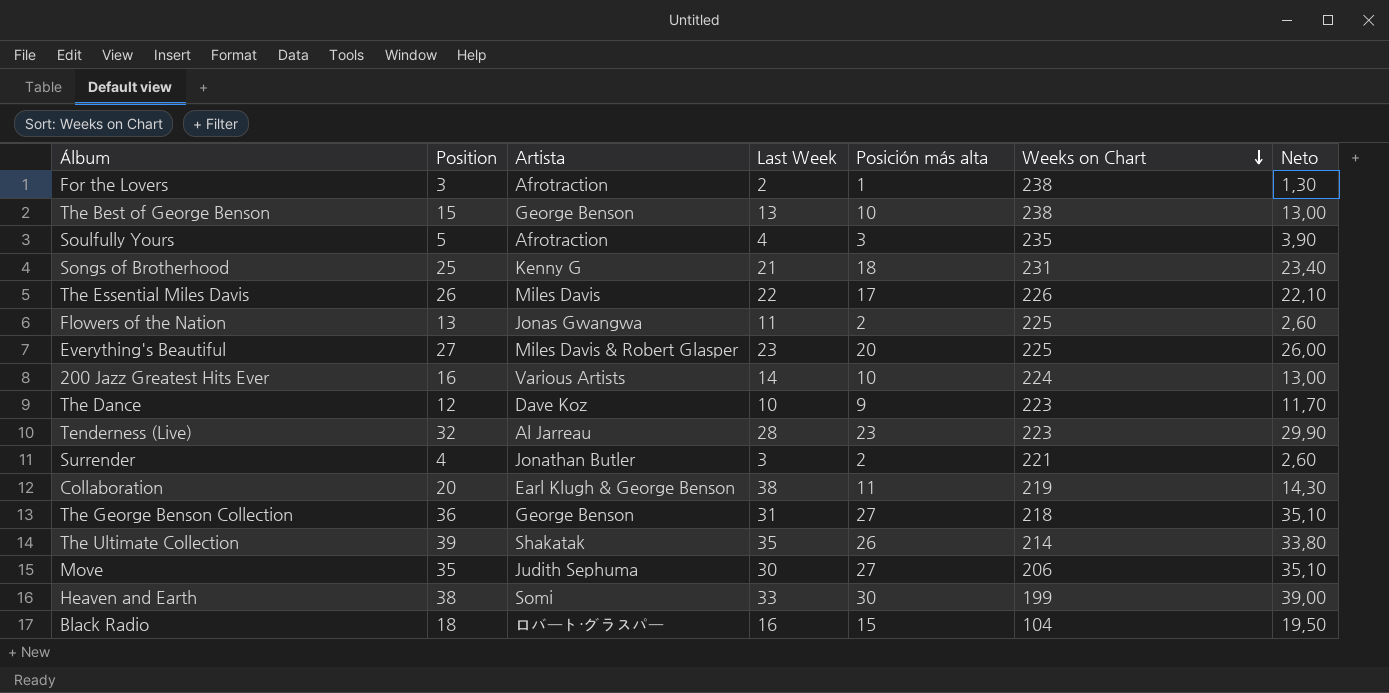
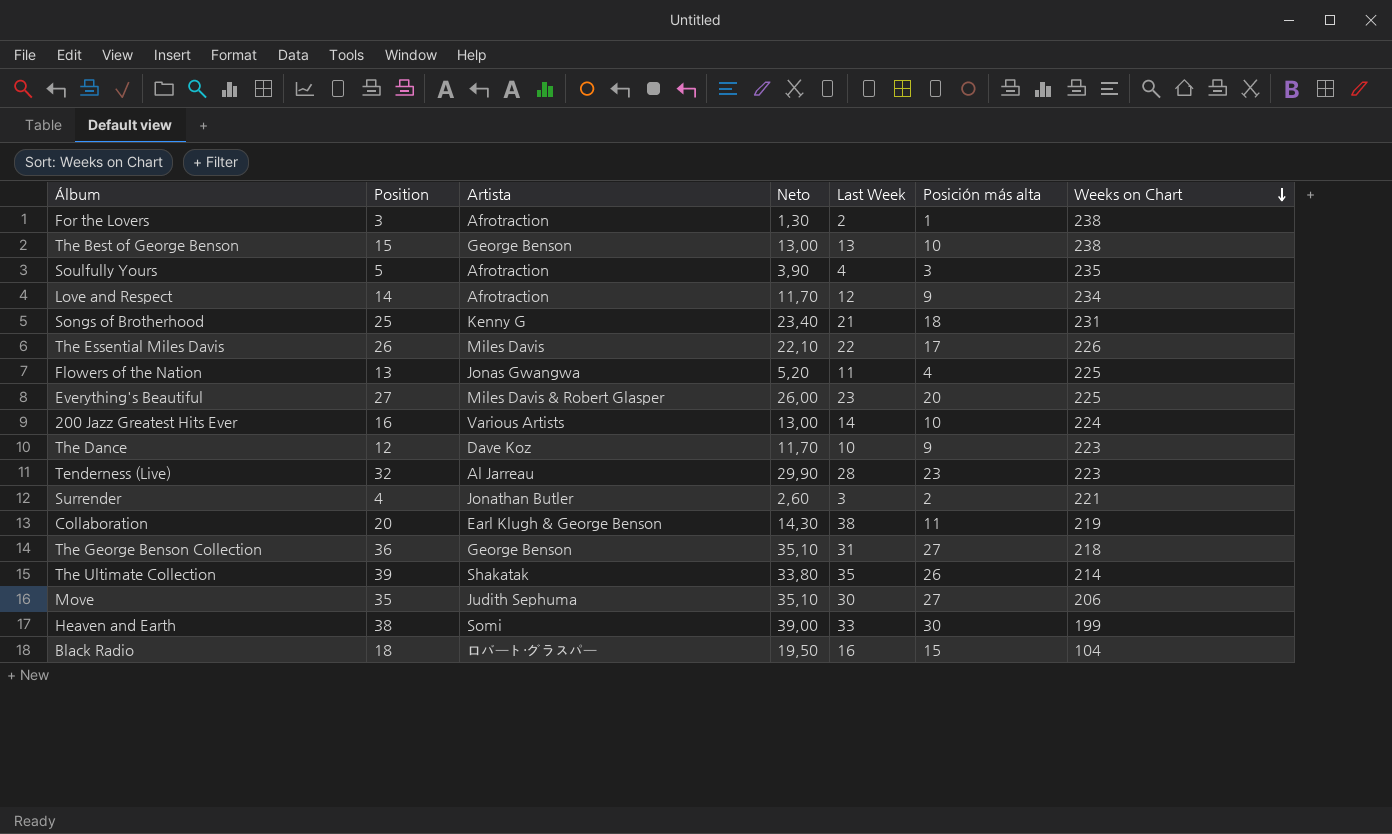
column Neto | position: 7 -> 4
row Love and Respect: none -> 14 | Afrotraction | 11,70 | 12 | 9 | 234
Flowers of the Nation | Neto: 2,60 -> 5,20
Flowers of the Nation | Posición más alta: 2 -> 4

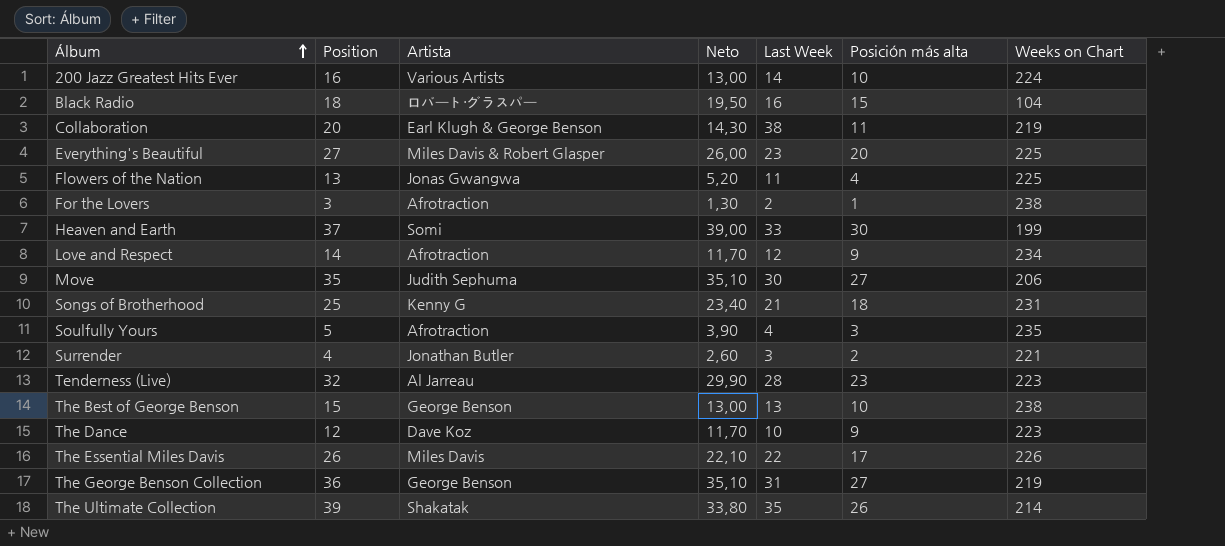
row order: Weeks on Chart descending -> Álbum ascending
Heaven and Earth | Position: 38 -> 37
The George Benson Collection | Weeks on Chart: 218 -> 219

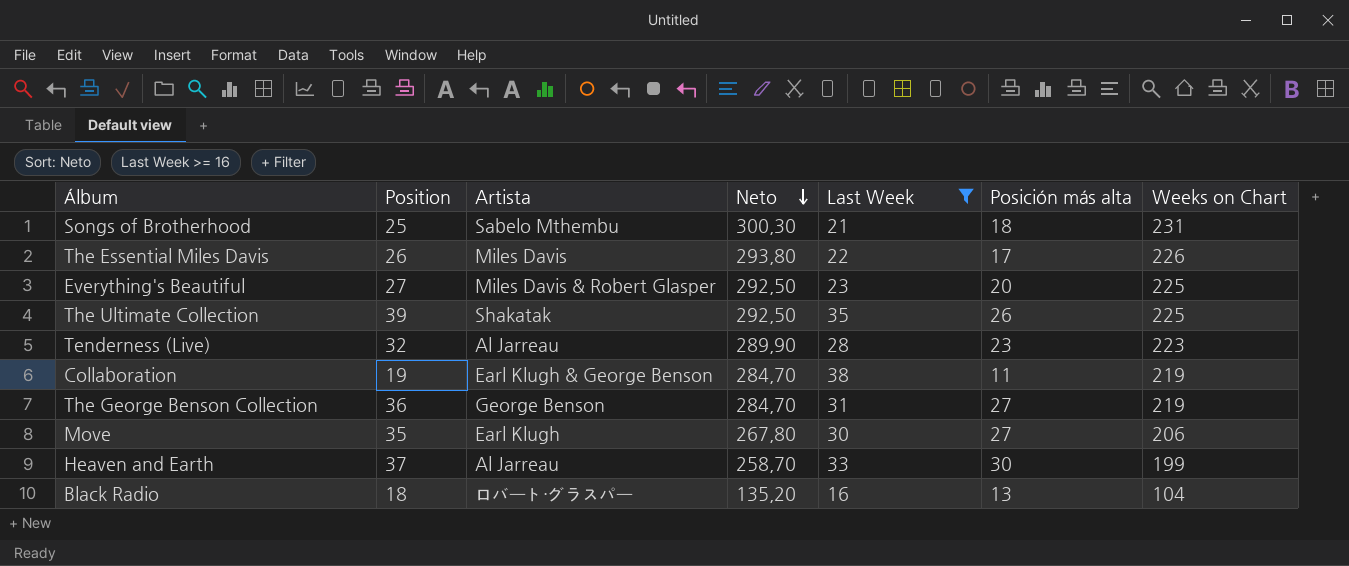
filter: none -> Last Week >= 16
row order: Álbum ascending -> Neto descending
column Neto | formula: [Posición más alta] * 1,3 -> [Weeks on Chart] * 1,3
Songs of Brotherhood | Artista: Kenny G -> Sabelo Mthembu
The Ultimate Collection | Weeks on Chart: 214 -> 225
Collaboration | Position: 20 -> 19
Move | Artista: Judith Sephuma -> Earl Klugh
Heaven and Earth | Artista: Somi -> Al Jarreau
Black Radio | Posición más alta: 15 -> 13

